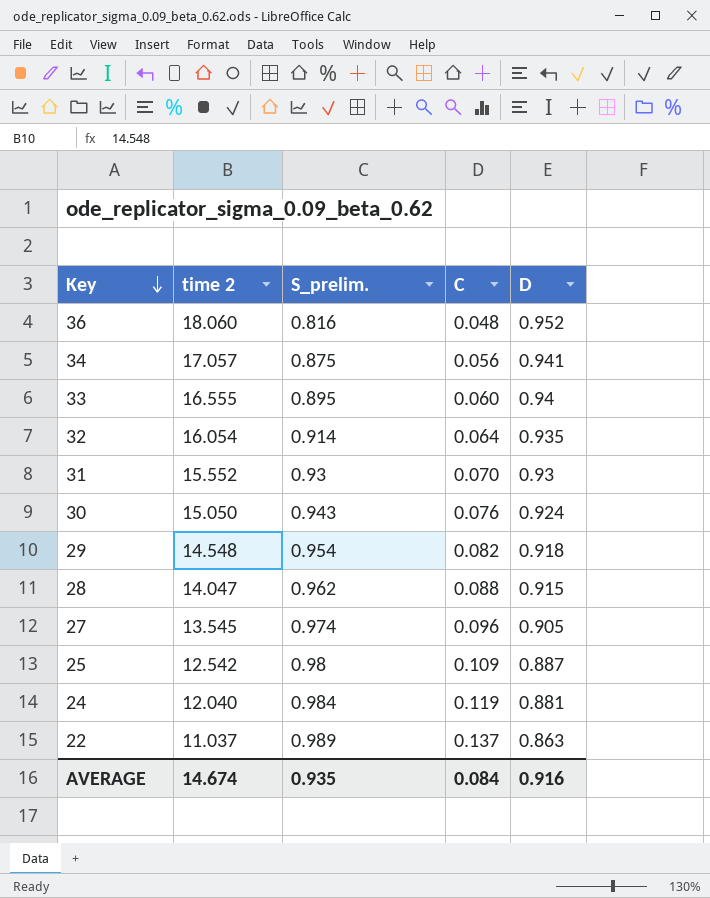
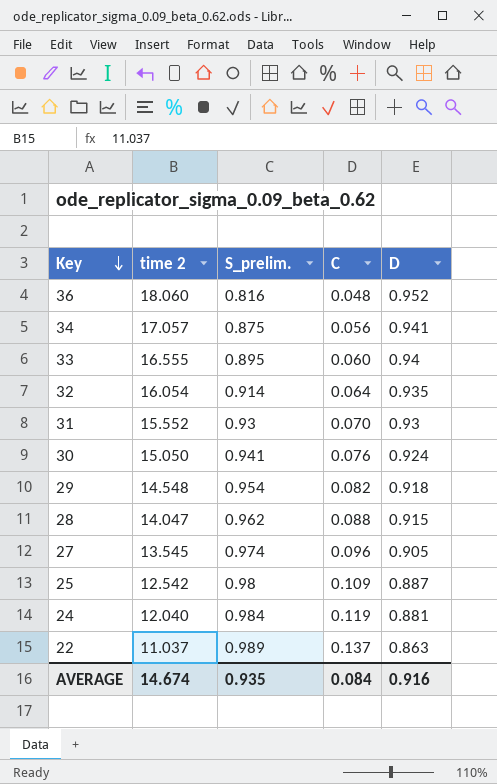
30 | S_prelim.: 0.943 -> 0.941

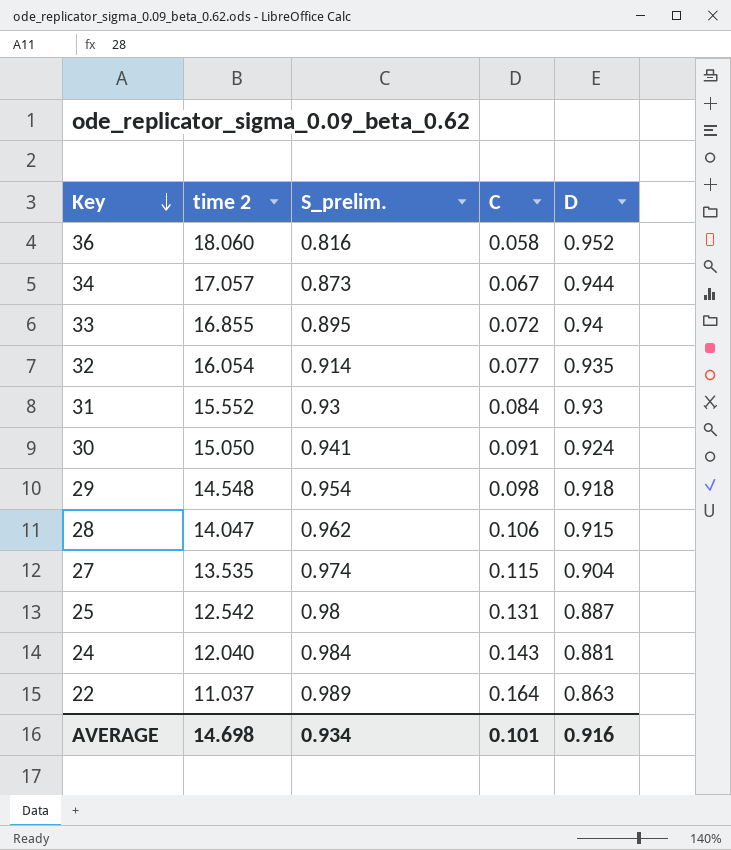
36 | C: 0.048 -> 0.058
34 | S_prelim.: 0.875 -> 0.873
34 | C: 0.056 -> 0.067
34 | D: 0.941 -> 0.944
33 | time 2: 16.555 -> 16.855
33 | C: 0.060 -> 0.072
32 | C: 0.064 -> 0.077
31 | C: 0.070 -> 0.084
30 | C: 0.076 -> 0.091
29 | C: 0.082 -> 0.098
28 | C: 0.088 -> 0.106
27 | time 2: 13.545 -> 13.535
27 | C: 0.096 -> 0.115
27 | D: 0.905 -> 0.904
25 | C: 0.109 -> 0.131
24 | C: 0.119 -> 0.143
22 | C: 0.137 -> 0.164
AVERAGE | time 2: 14.674 -> 14.698
AVERAGE | S_prelim.: 0.935 -> 0.934
AVERAGE | C: 0.084 -> 0.101

